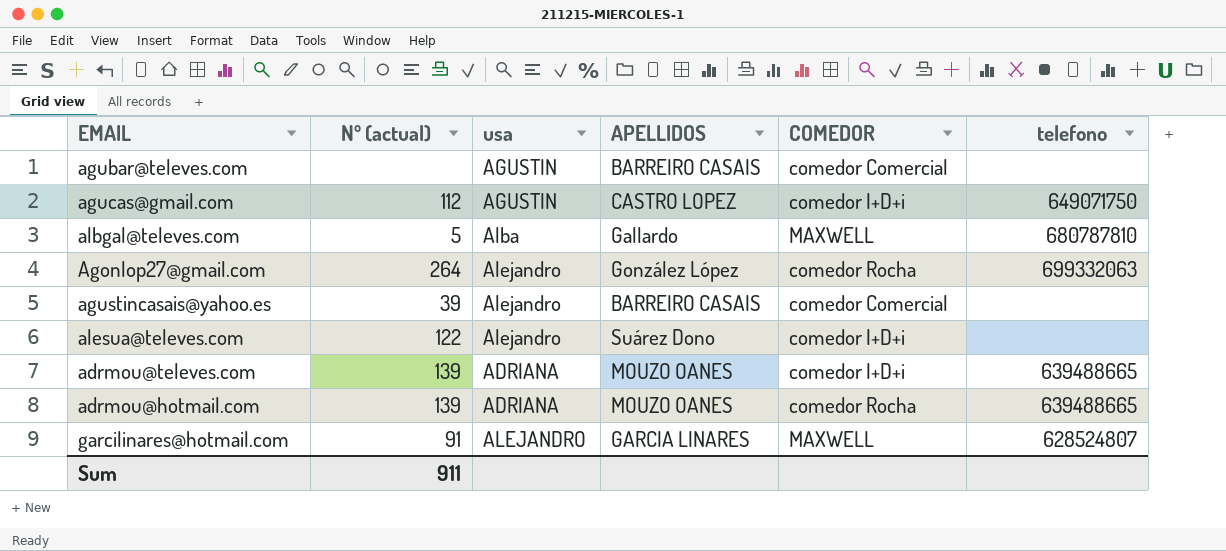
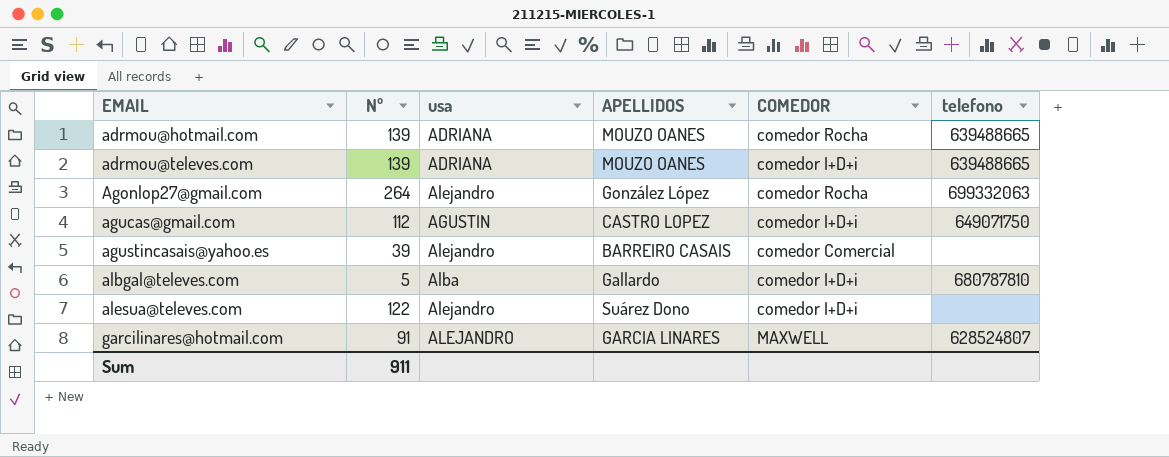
row order: none -> EMAIL ascending
column name: Nº (actual) -> Nº
row agubar@televes.com: none | AGUSTIN | BARREIRO CASAIS | comedor Comercial | none -> none
albgal@televes.com | COMEDOR: MAXWELL -> comedor I+D+i

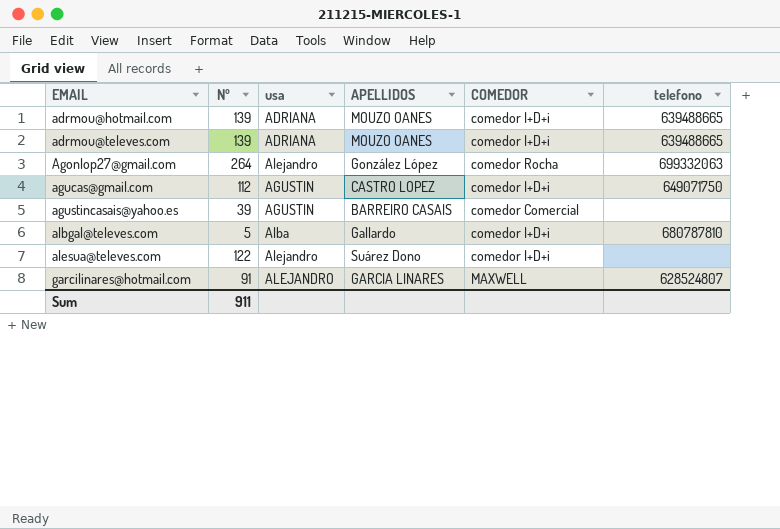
adrmou@hotmail.com | COMEDOR: comedor Rocha -> comedor I+D+i
agustincasais@yahoo.es | usa: Alejandro -> AGUSTIN

